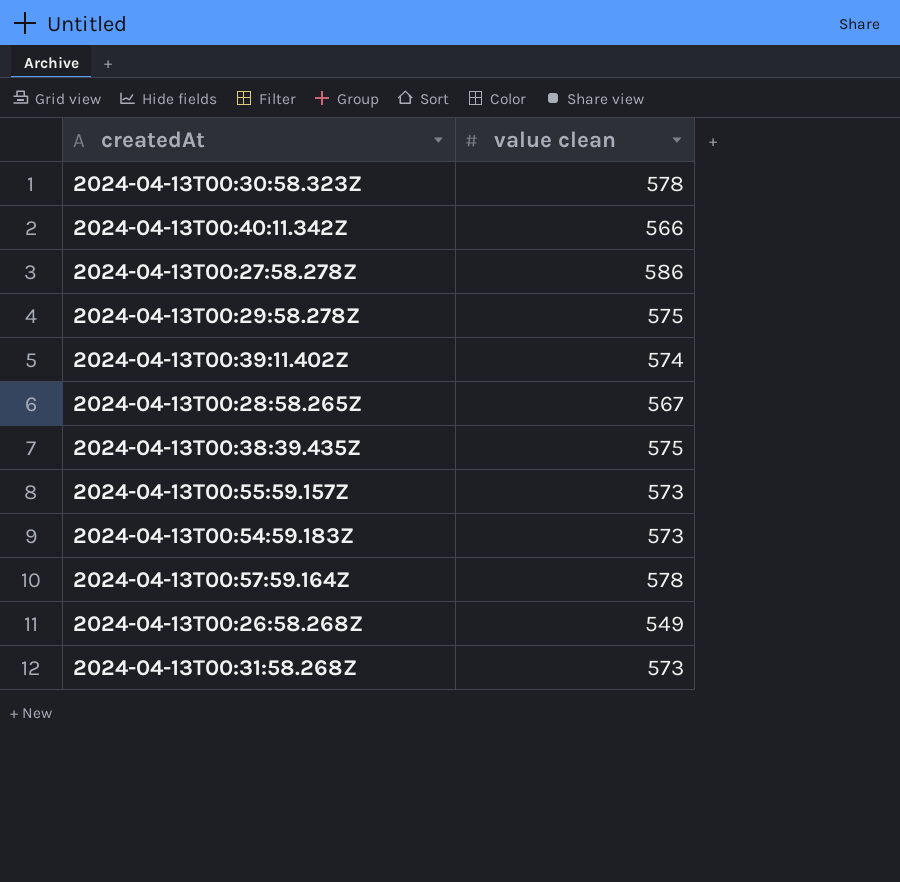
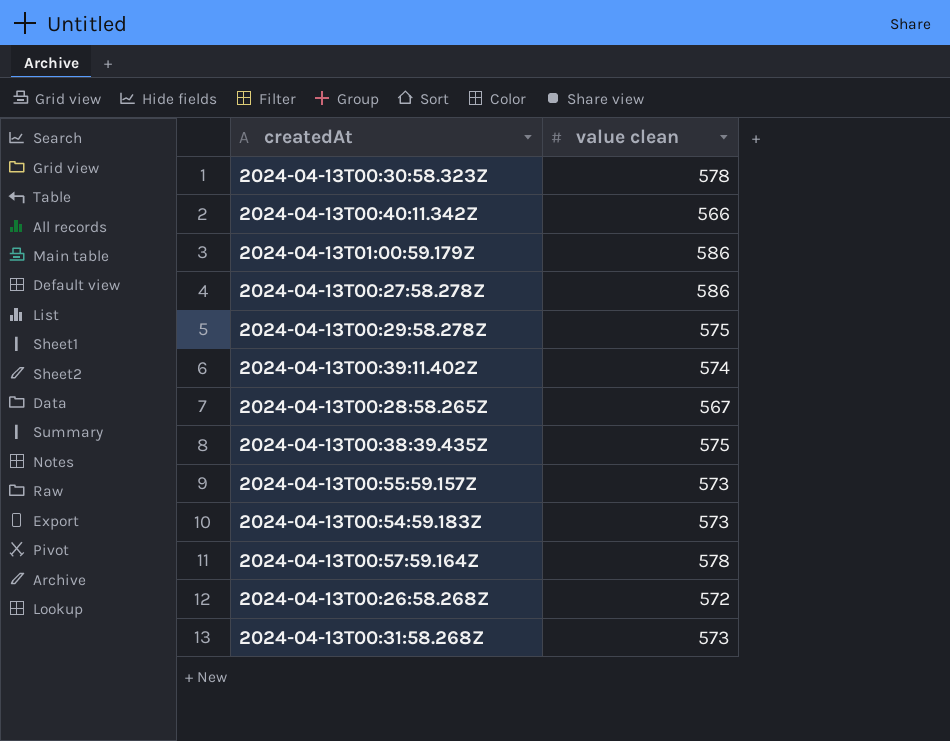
row 2024-04-13T01:00:59.179Z: none -> 586
2024-04-13T00:26:58.268Z | value clean: 549 -> 572

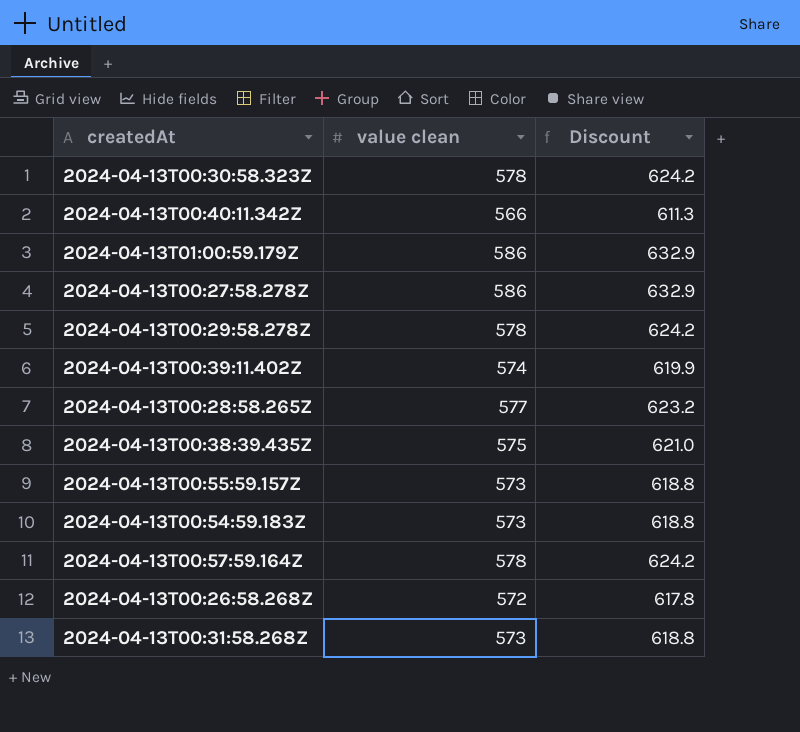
column Discount | formula: none -> [value clean] * 1.08
2024-04-13T00:29:58.278Z | value clean: 575 -> 578
2024-04-13T00:28:58.265Z | value clean: 567 -> 577

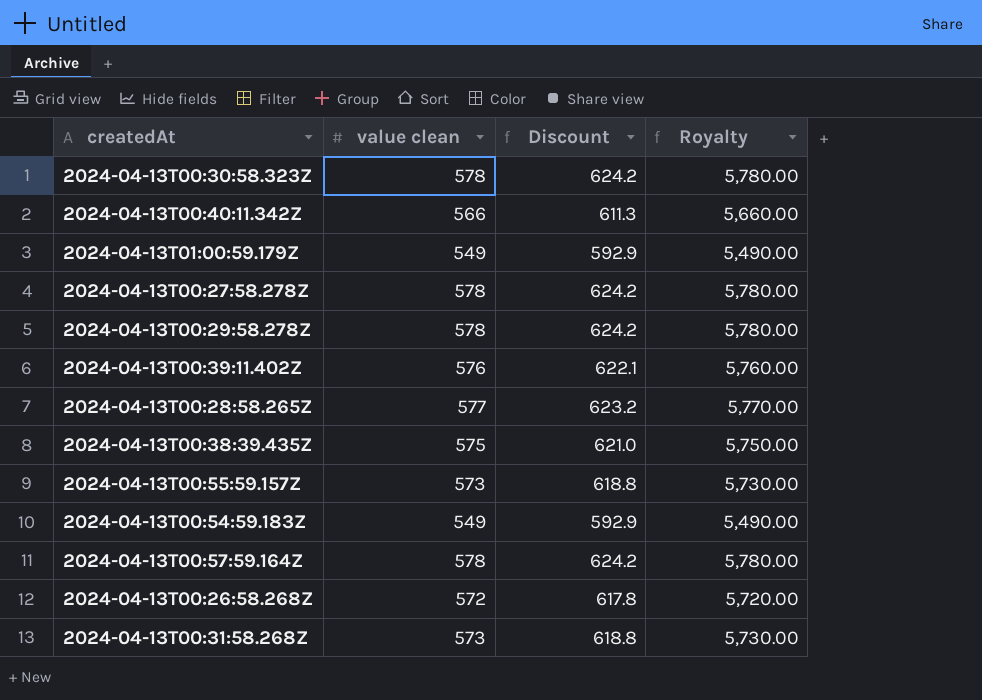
column Royalty | formula: none -> [value clean] * 10
2024-04-13T01:00:59.179Z | value clean: 586 -> 549
2024-04-13T01:00:59.179Z | Discount: 632.9 -> 592.9
2024-04-13T00:27:58.278Z | value clean: 586 -> 578
2024-04-13T00:27:58.278Z | Discount: 632.9 -> 624.2
2024-04-13T00:39:11.402Z | value clean: 574 -> 576
2024-04-13T00:39:11.402Z | Discount: 619.9 -> 622.1
2024-04-13T00:54:59.183Z | value clean: 573 -> 549
2024-04-13T00:54:59.183Z | Discount: 618.8 -> 592.9

